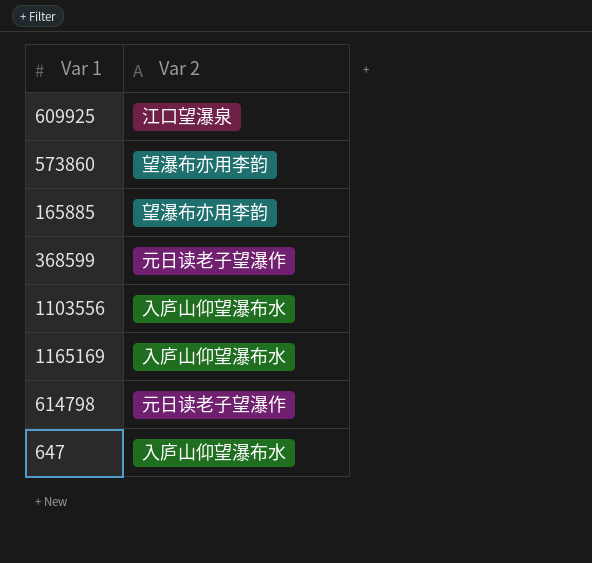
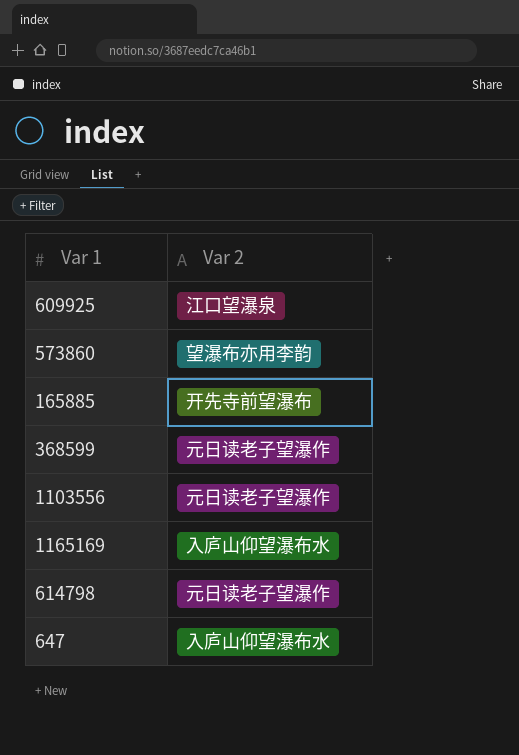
165885 | Var 2: 望瀑布亦用李韵 -> 开先寺前望瀑布
1103556 | Var 2: 入庐山仰望瀑布水 -> 元日读老子望瀑作

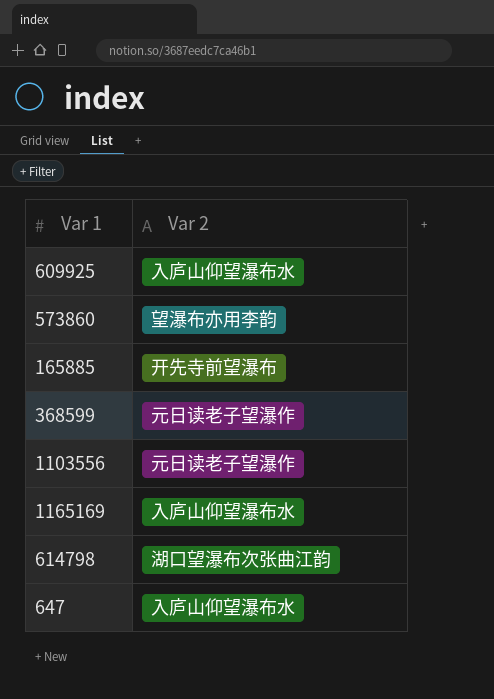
609925 | Var 2: 江口望瀑泉 -> 入庐山仰望瀑布水
614798 | Var 2: 元日读老子望瀑作 -> 湖口望瀑布次张曲江韵

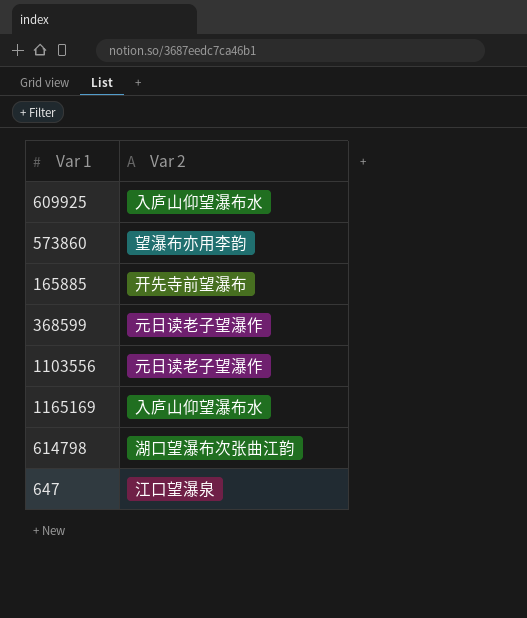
647 | Var 2: 入庐山仰望瀑布水 -> 江口望瀑泉

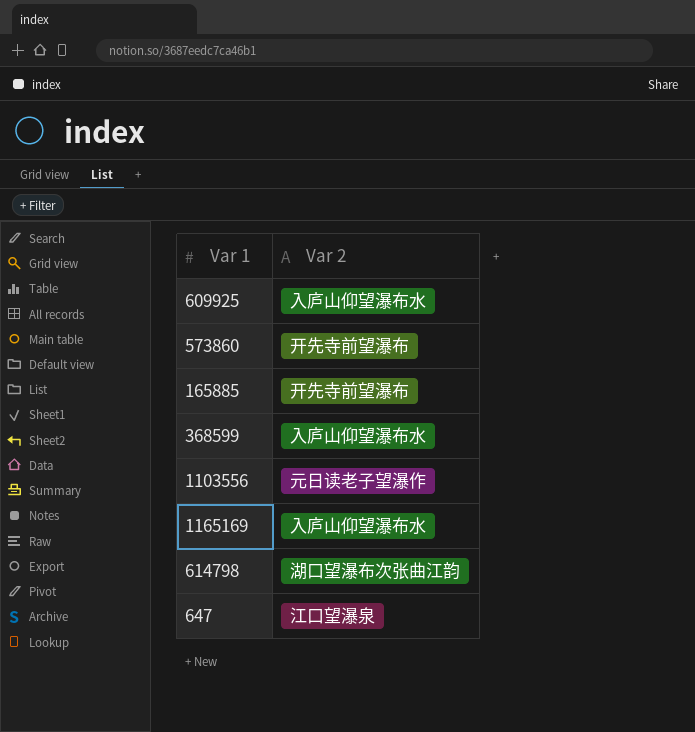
573860 | Var 2: 望瀑布亦用李韵 -> 开先寺前望瀑布
368599 | Var 2: 元日读老子望瀑作 -> 入庐山仰望瀑布水

